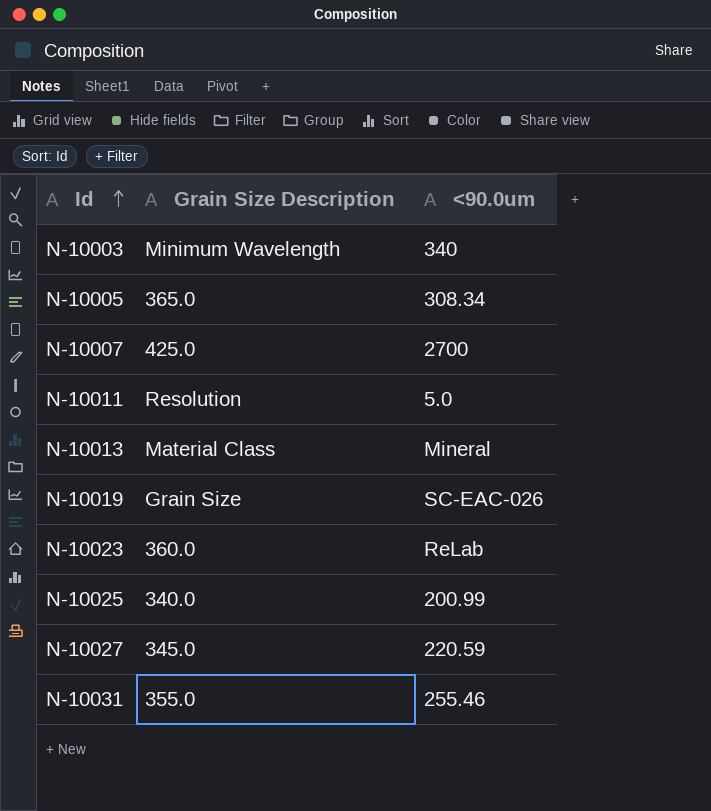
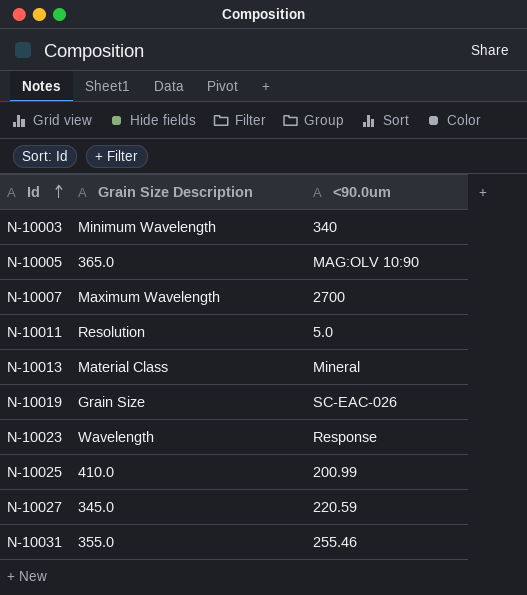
N-10005 | <90.0um: 308.34 -> MAG:OLV 10:90
N-10007 | Grain Size Description: 425.0 -> Maximum Wavelength
N-10023 | Grain Size Description: 360.0 -> Wavelength
N-10023 | <90.0um: ReLab -> Response
N-10025 | Grain Size Description: 340.0 -> 410.0

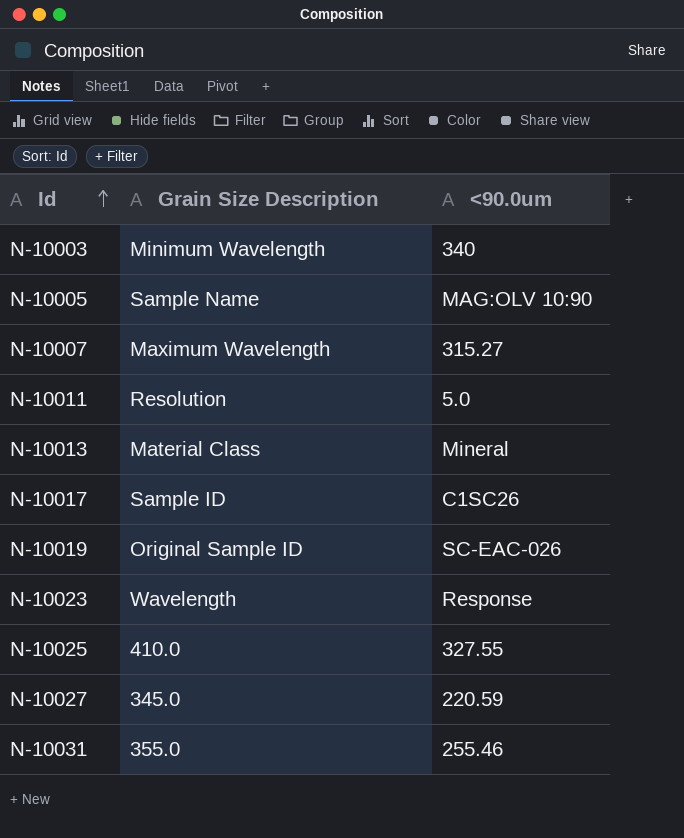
N-10005 | Grain Size Description: 365.0 -> Sample Name
N-10007 | <90.0um: 2700 -> 315.27
row N-10017: none -> Sample ID | C1SC26
N-10019 | Grain Size Description: Grain Size -> Original Sample ID
N-10025 | <90.0um: 200.99 -> 327.55

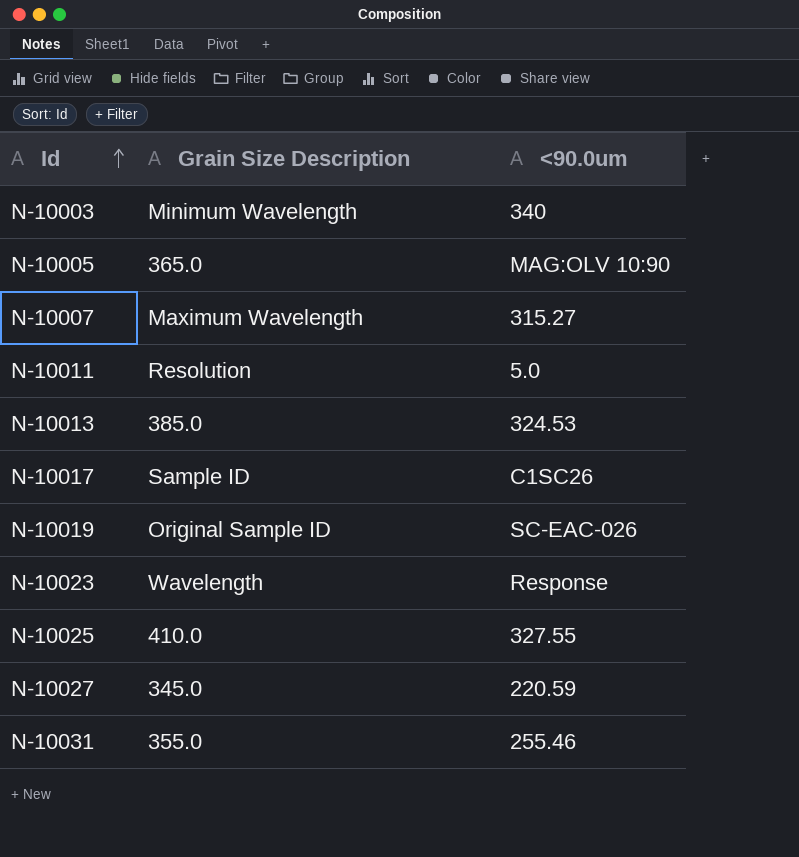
N-10005 | Grain Size Description: Sample Name -> 365.0
N-10013 | Grain Size Description: Material Class -> 385.0
N-10013 | <90.0um: Mineral -> 324.53

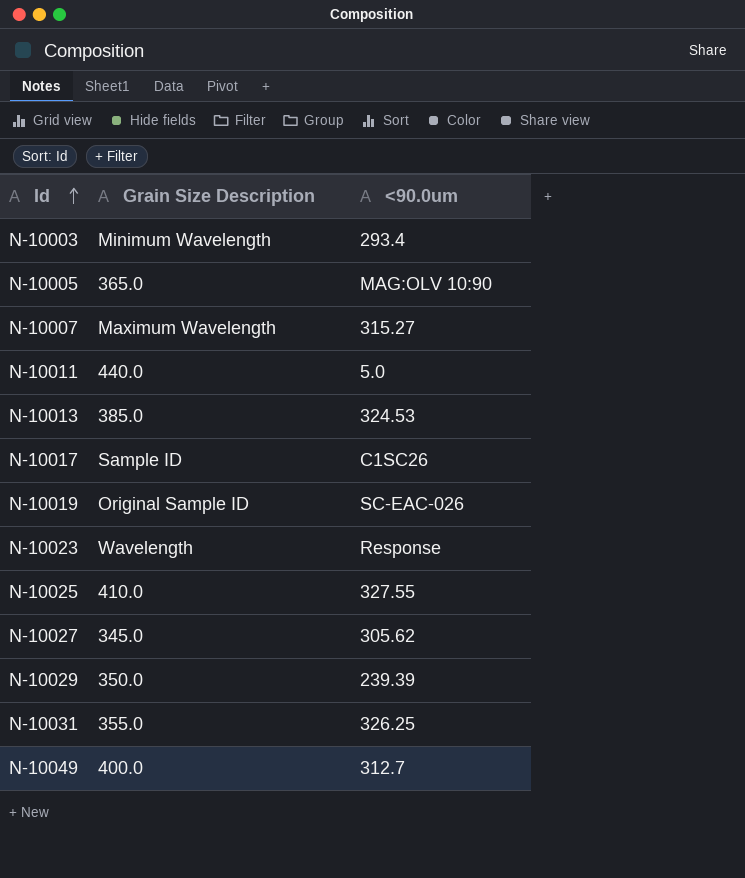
N-10003 | <90.0um: 340 -> 293.4
N-10011 | Grain Size Description: Resolution -> 440.0
N-10027 | <90.0um: 220.59 -> 305.62
row N-10029: none -> 350.0 | 239.39
N-10031 | <90.0um: 255.46 -> 326.25
row N-10049: none -> 400.0 | 312.7

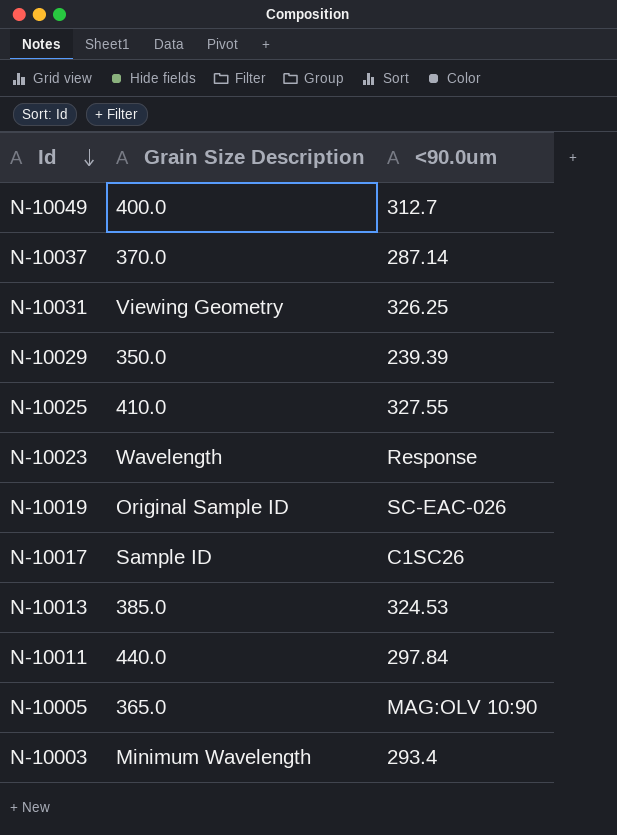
row order: Id ascending -> Id descending
row N-10007: Maximum Wavelength | 315.27 -> none
row N-10027: 345.0 | 305.62 -> none
row N-10037: none -> 370.0 | 287.14
N-10031 | Grain Size Description: 355.0 -> Viewing Geometry
N-10011 | <90.0um: 5.0 -> 297.84

